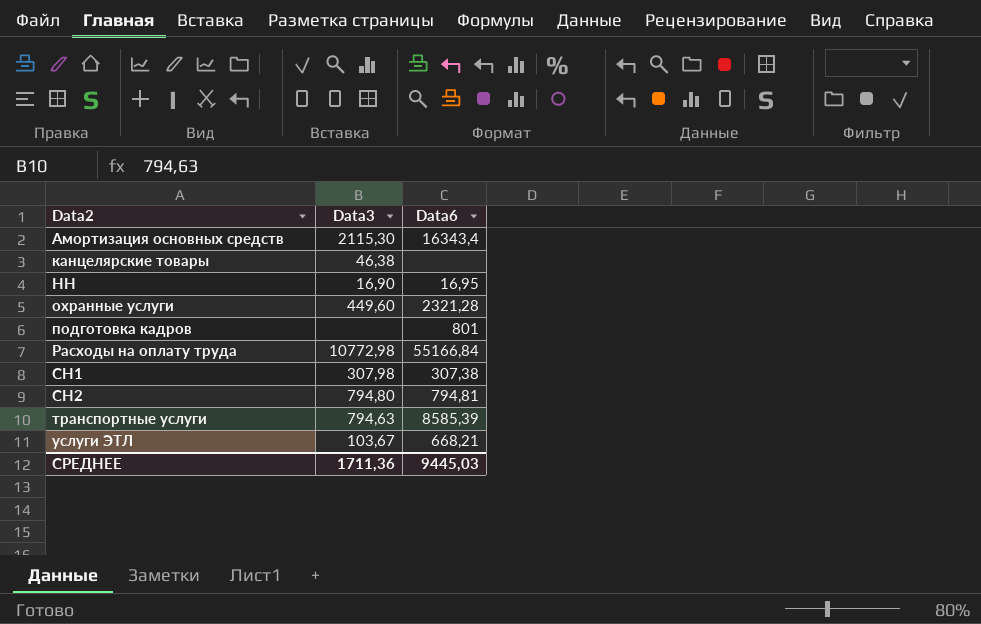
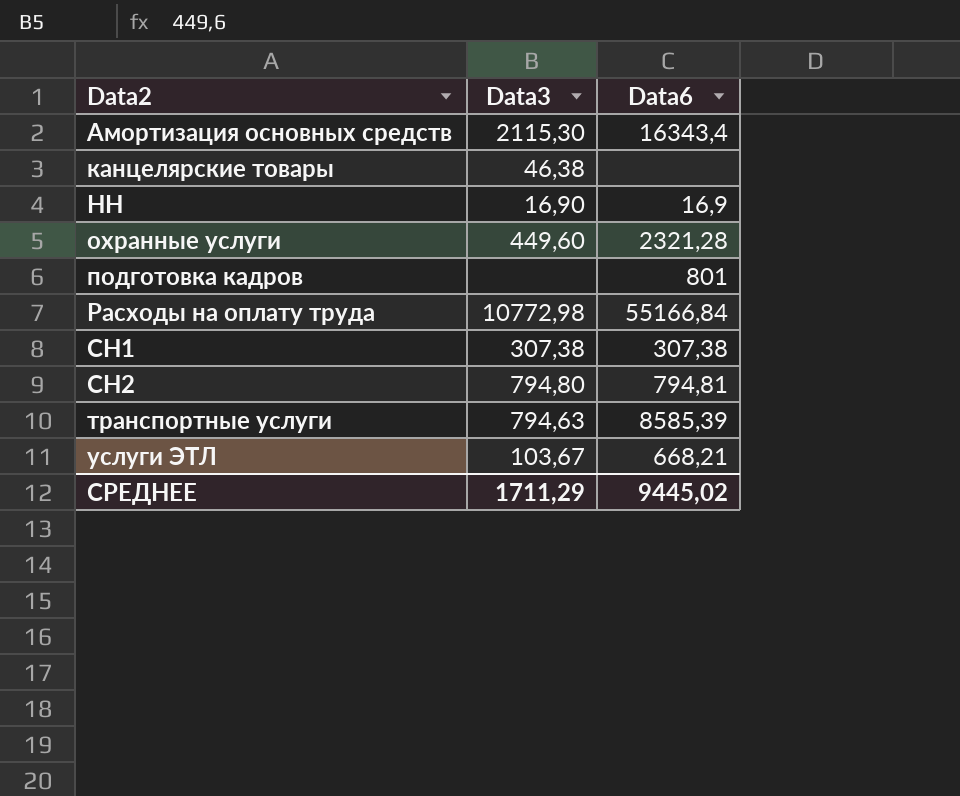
НН | Data6: 16,95 -> 16,9
СН1 | Data3: 307,98 -> 307,38
СРЕДНЕЕ | Data3: 1711,36 -> 1711,29
СРЕДНЕЕ | Data6: 9445,03 -> 9445,02

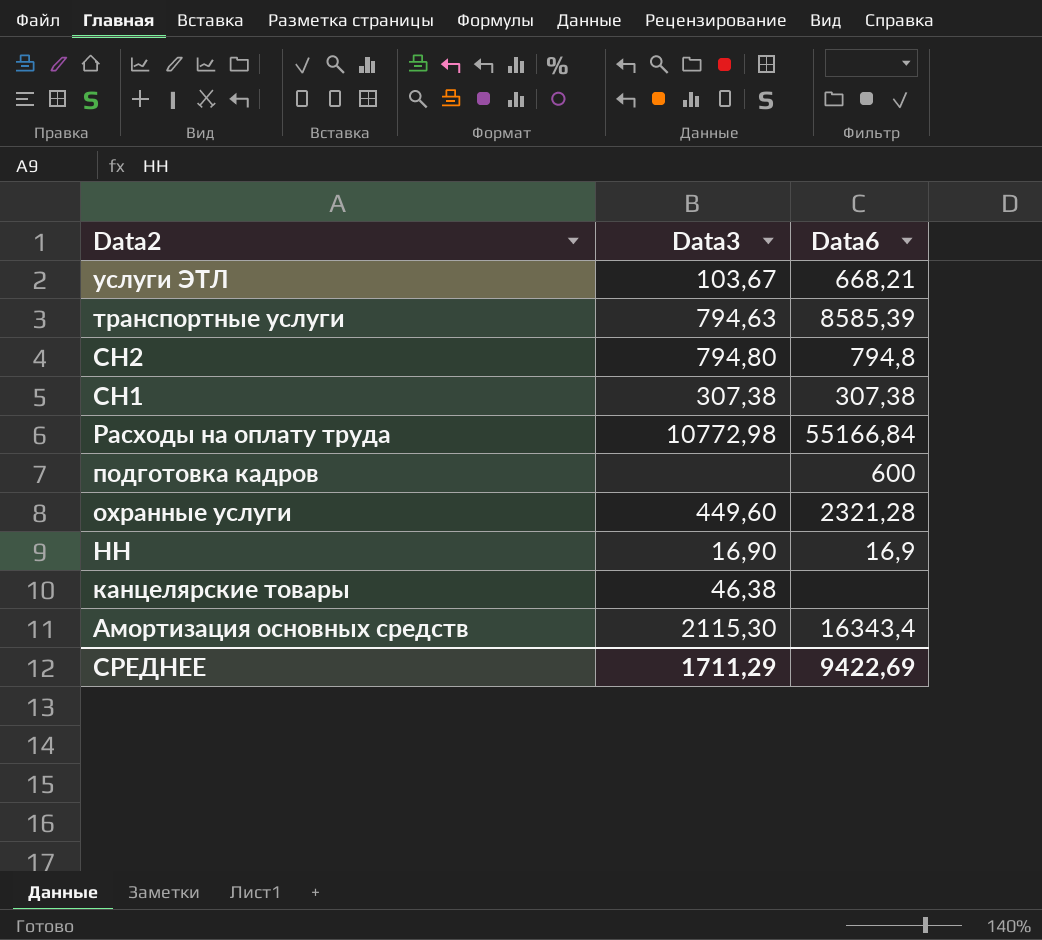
row order: Data2 ascending -> Data2 descending
СН2 | Data6: 794,81 -> 794,8
подготовка кадров | Data6: 801 -> 600
СРЕДНЕЕ | Data6: 9445,02 -> 9422,69

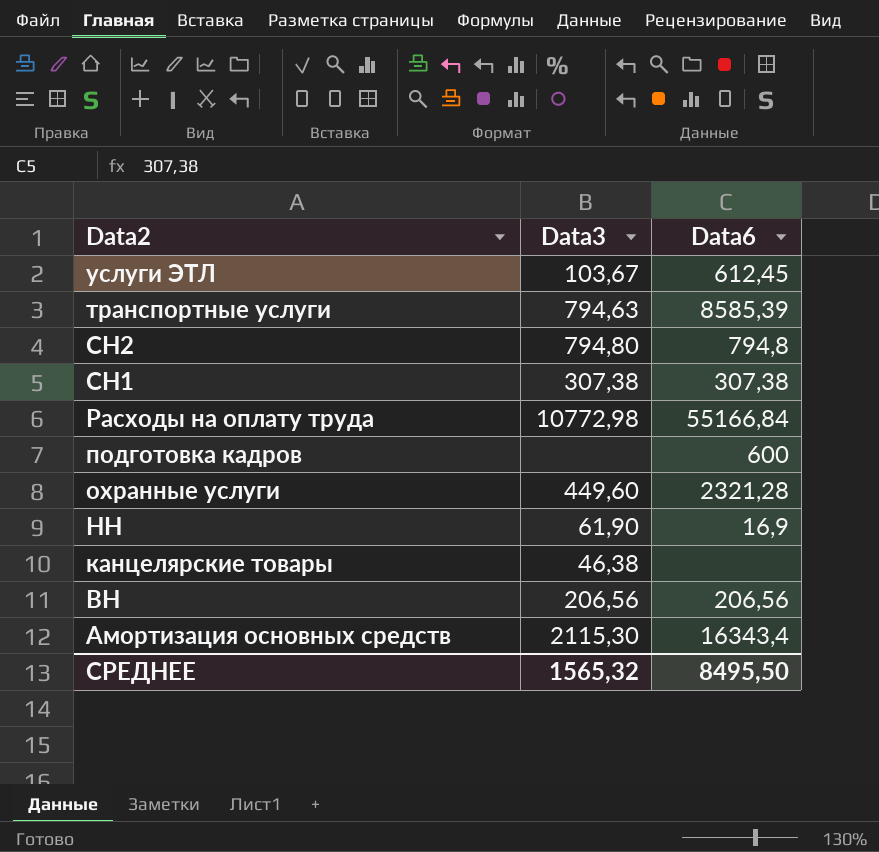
услуги ЭТЛ | Data6: 668,21 -> 612,45
НН | Data3: 16,90 -> 61,90
row ВН: none -> 206,56 | 206,56
СРЕДНЕЕ | Data3: 1711,29 -> 1565,32
СРЕДНЕЕ | Data6: 9422,69 -> 8495,50

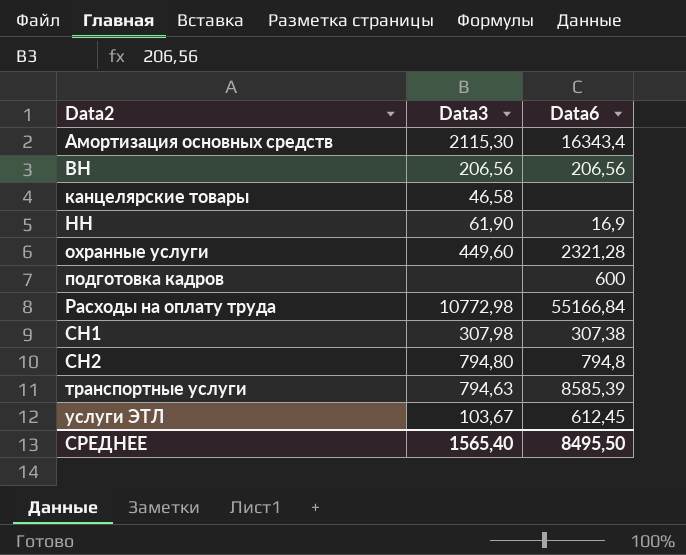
row order: Data2 descending -> Data2 ascending
канцелярские товары | Data3: 46,38 -> 46,58
СН1 | Data3: 307,38 -> 307,98
СРЕДНЕЕ | Data3: 1565,32 -> 1565,40

